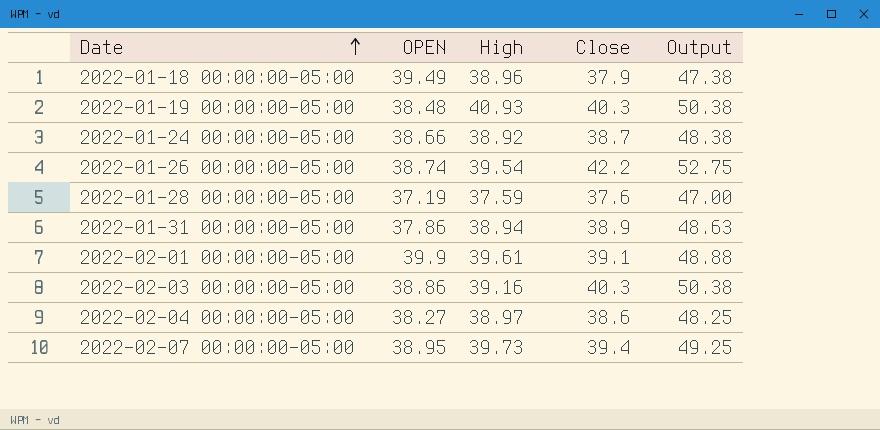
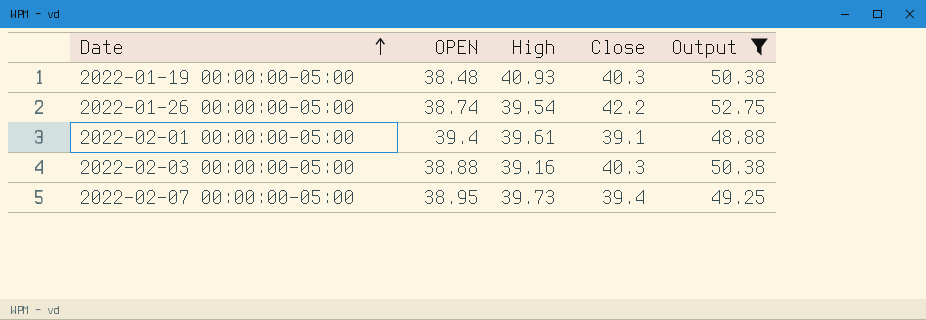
filter: none -> Output >= 48.88
2022-02-01 00:00:00-05:00 | OPEN: 39.9 -> 39.4
2022-02-03 00:00:00-05:00 | OPEN: 38.86 -> 38.88

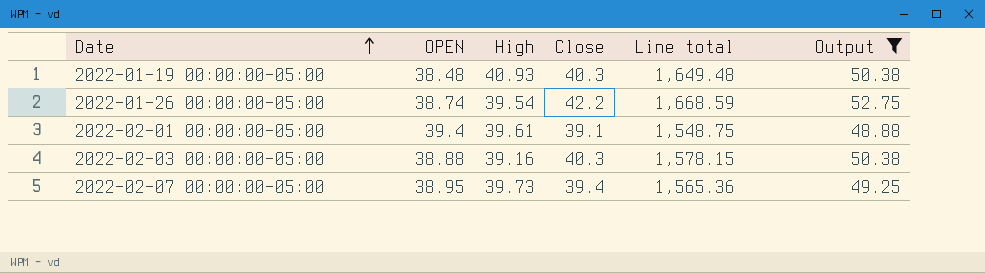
column Line total | formula: none -> [High] * [Close]

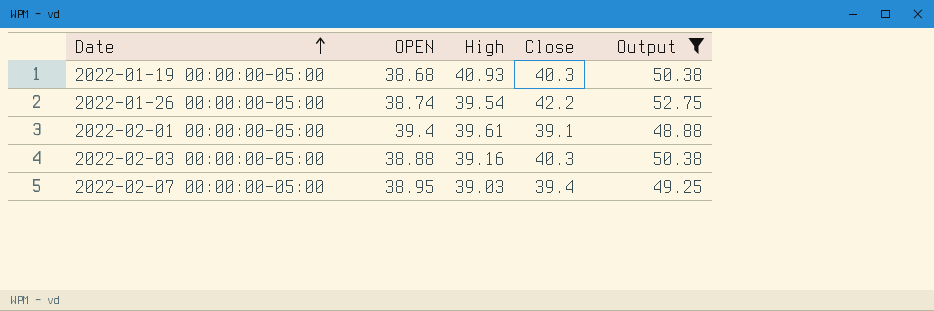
column Line total | formula: [High] * [Close] -> none
2022-01-19 00:00:00-05:00 | OPEN: 38.48 -> 38.68
2022-02-07 00:00:00-05:00 | High: 39.73 -> 39.03

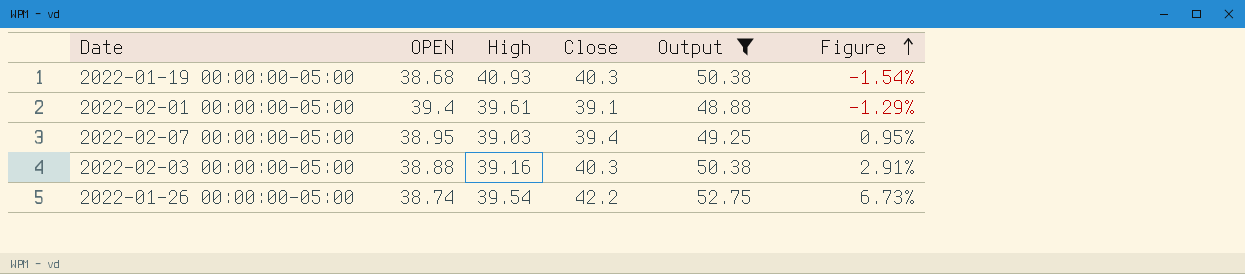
row order: Date ascending -> Figure ascending
column Figure | formula: none -> ([Close] - [High]) / [High]

